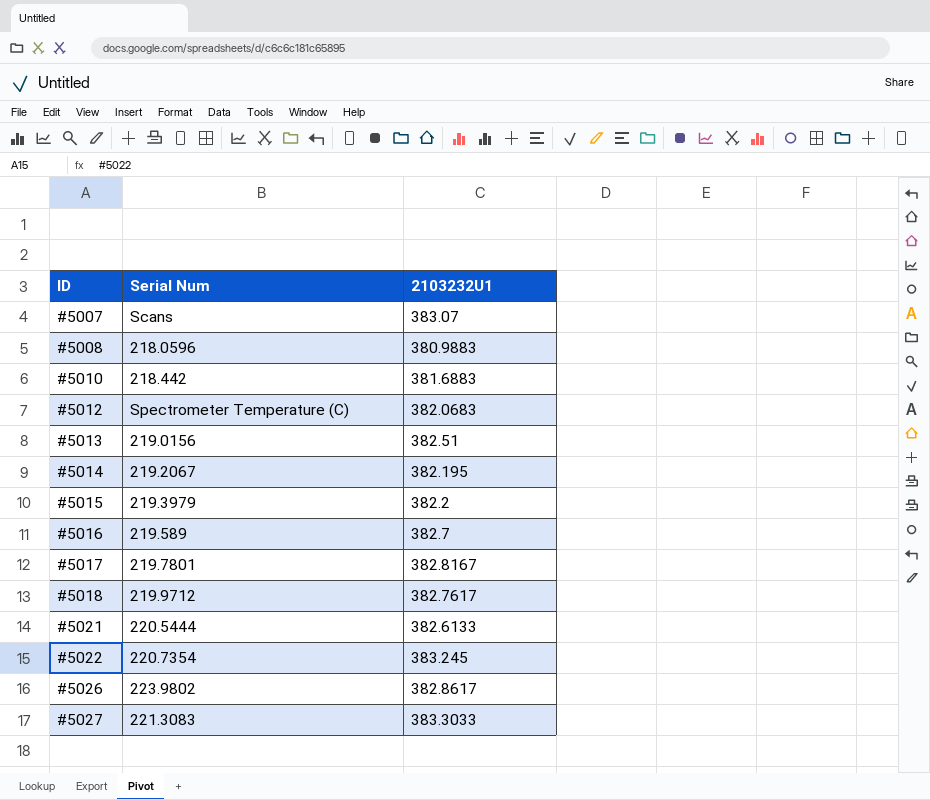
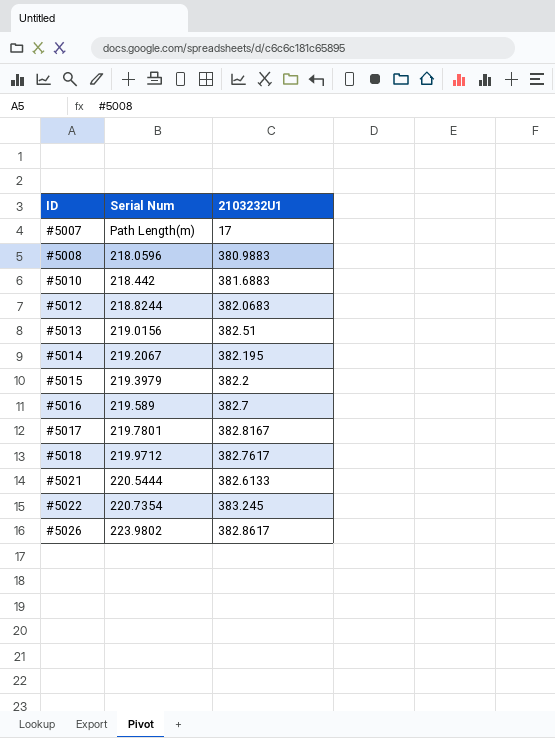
row #5027: 221.3083 | 383.3033 -> none
#5007 | Serial Num: Scans -> Path Length(m)
#5007 | 2103232U1: 383.07 -> 17
#5012 | Serial Num: Spectrometer Temperature (C) -> 218.8244

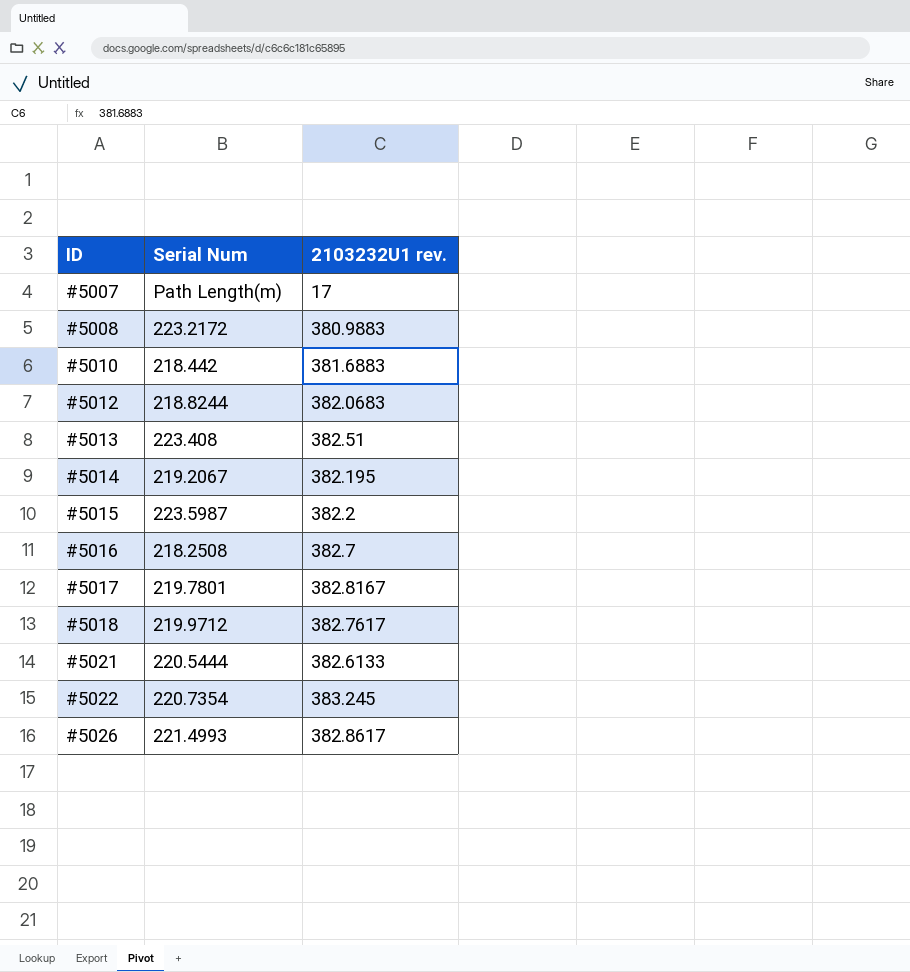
column name: 2103232U1 -> 2103232U1 rev.
#5008 | Serial Num: 218.0596 -> 223.2172
#5013 | Serial Num: 219.0156 -> 223.408
#5015 | Serial Num: 219.3979 -> 223.5987
#5016 | Serial Num: 219.589 -> 218.2508
#5026 | Serial Num: 223.9802 -> 221.4993

